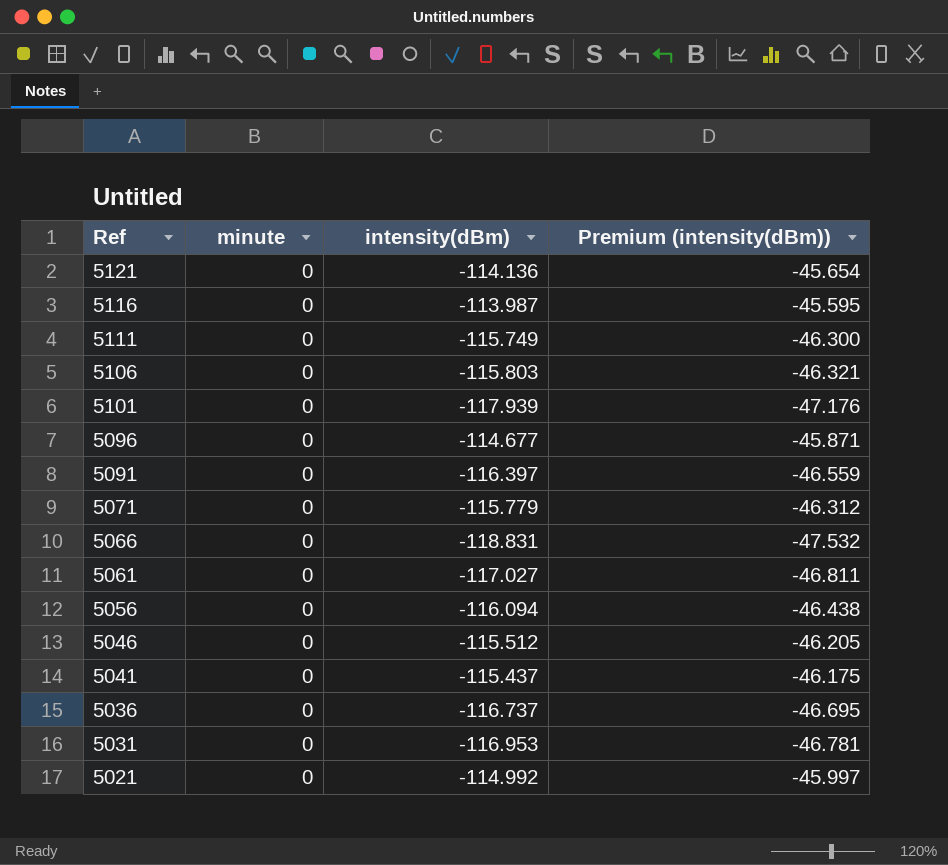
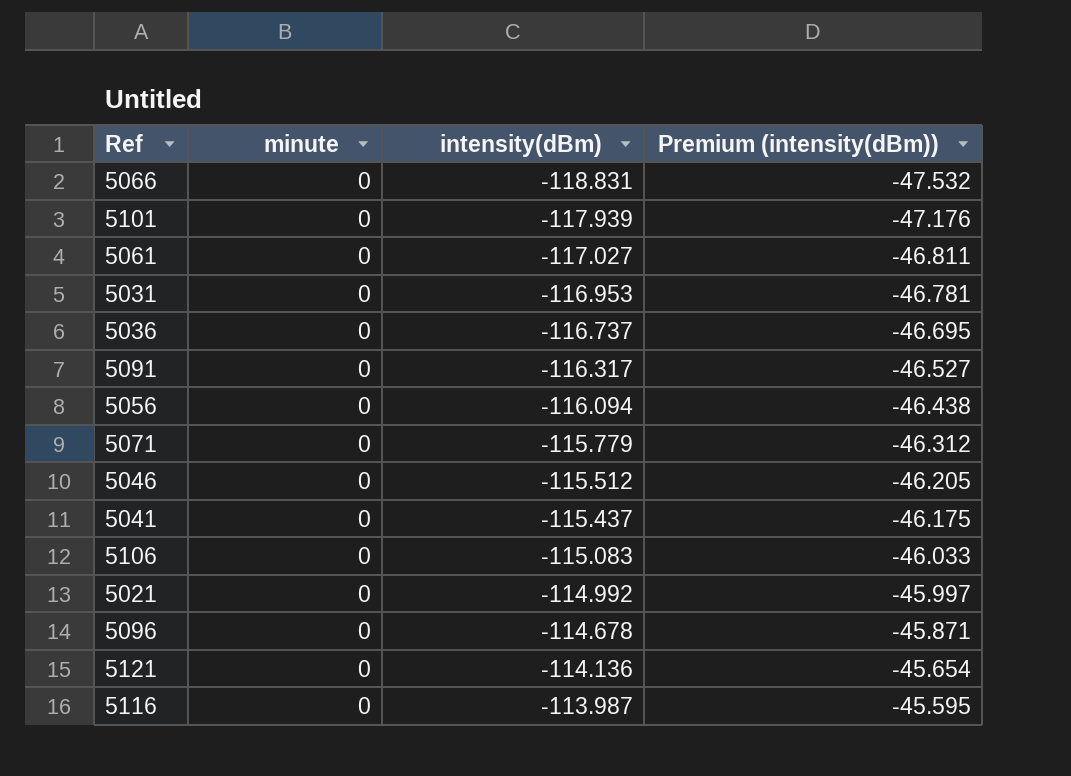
row order: Ref descending -> intensity(dBm) ascending
row 5111: 0 | -115.749 | -46.300 -> none
5091 | intensity(dBm): -116.397 -> -116.317
5091 | Premium (intensity(dBm)): -46.559 -> -46.527
5106 | intensity(dBm): -115.803 -> -115.083
5106 | Premium (intensity(dBm)): -46.321 -> -46.033
5096 | intensity(dBm): -114.677 -> -114.678

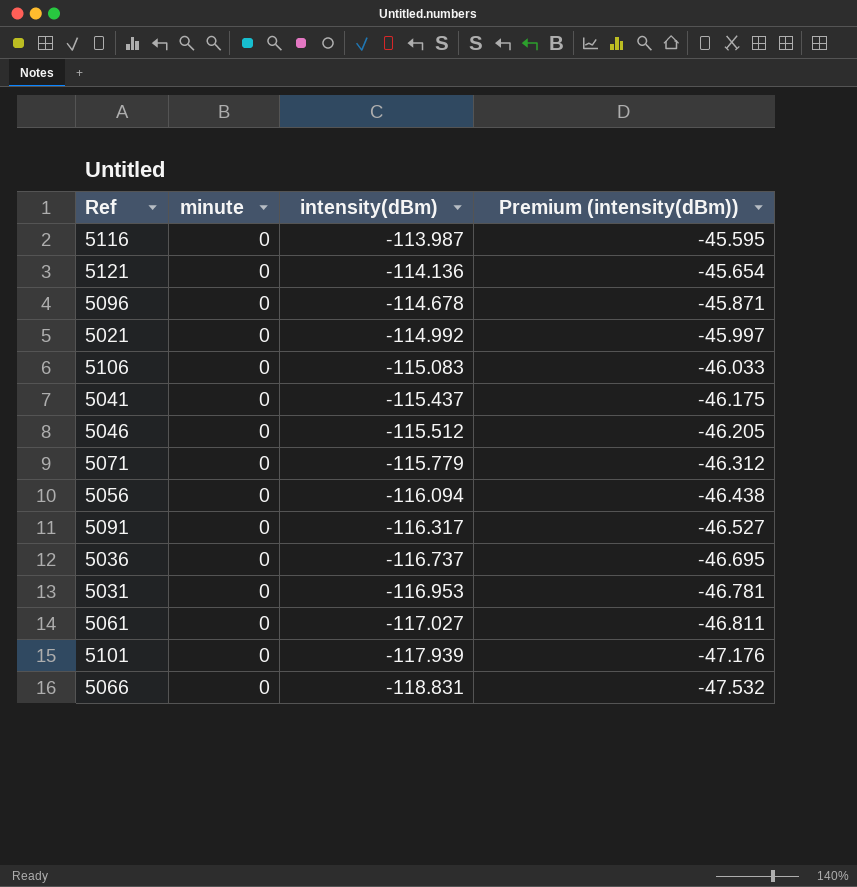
row order: intensity(dBm) ascending -> intensity(dBm) descending

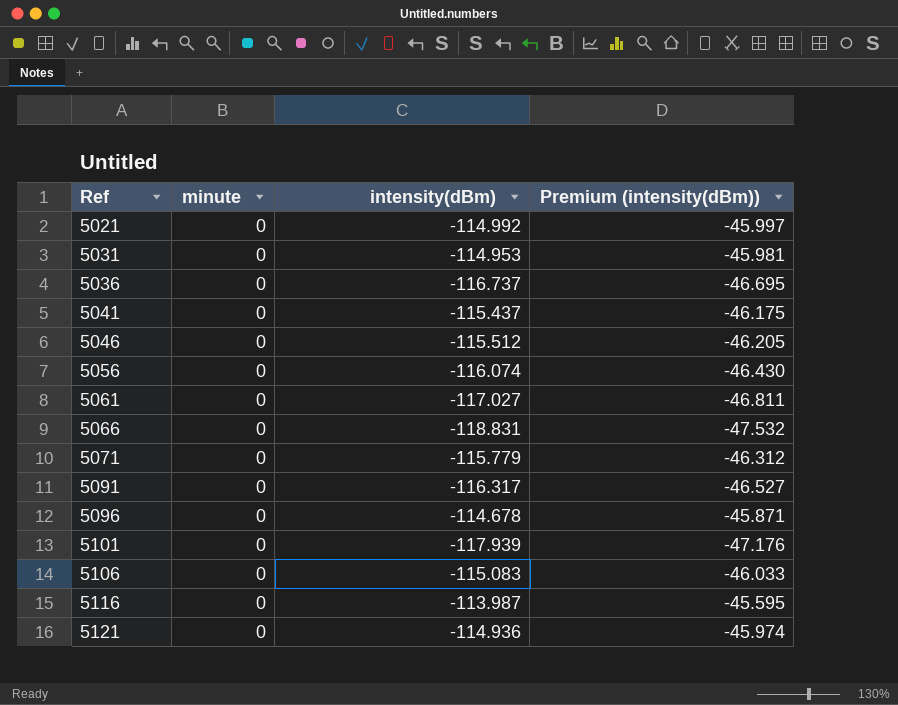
row order: intensity(dBm) descending -> Ref ascending
5031 | intensity(dBm): -116.953 -> -114.953
5031 | Premium (intensity(dBm)): -46.781 -> -45.981
5056 | intensity(dBm): -116.094 -> -116.074
5056 | Premium (intensity(dBm)): -46.438 -> -46.430
5121 | intensity(dBm): -114.136 -> -114.936
5121 | Premium (intensity(dBm)): -45.654 -> -45.974

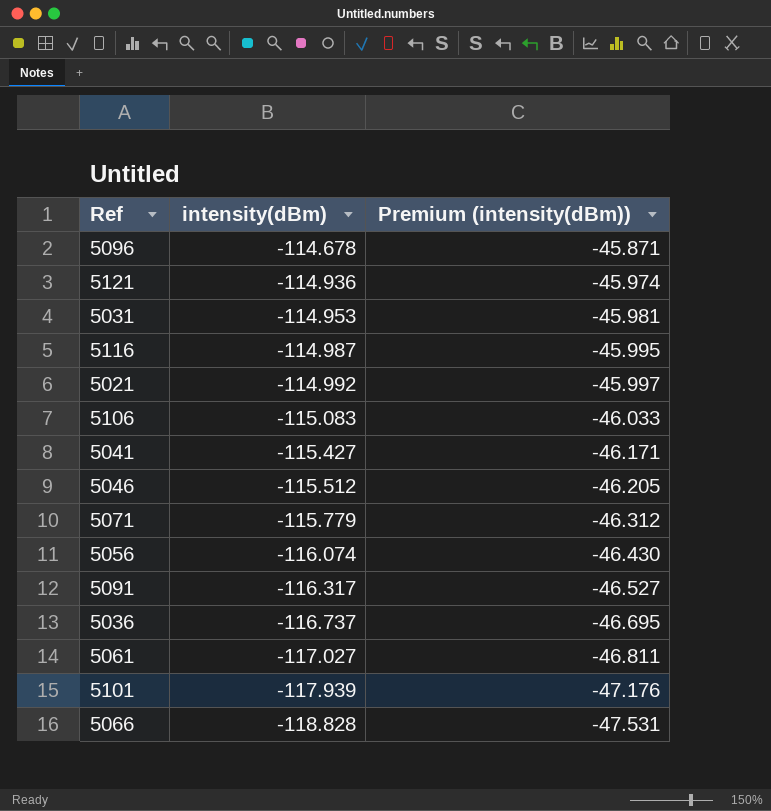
row order: Ref ascending -> intensity(dBm) descending
column minute | position: 2 -> none
5116 | intensity(dBm): -113.987 -> -114.987
5116 | Premium (intensity(dBm)): -45.595 -> -45.995
5041 | intensity(dBm): -115.437 -> -115.427
5041 | Premium (intensity(dBm)): -46.175 -> -46.171
5066 | intensity(dBm): -118.831 -> -118.828
5066 | Premium (intensity(dBm)): -47.532 -> -47.531

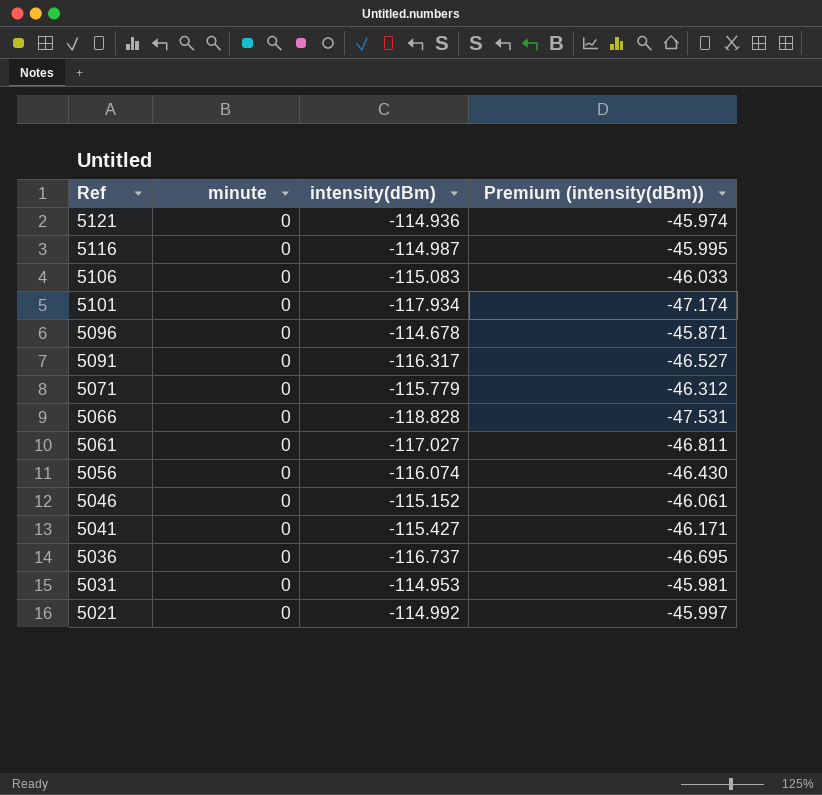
row order: intensity(dBm) descending -> Ref descending
column minute | position: none -> 2
5101 | intensity(dBm): -117.939 -> -117.934
5101 | Premium (intensity(dBm)): -47.176 -> -47.174
5046 | intensity(dBm): -115.512 -> -115.152
5046 | Premium (intensity(dBm)): -46.205 -> -46.061

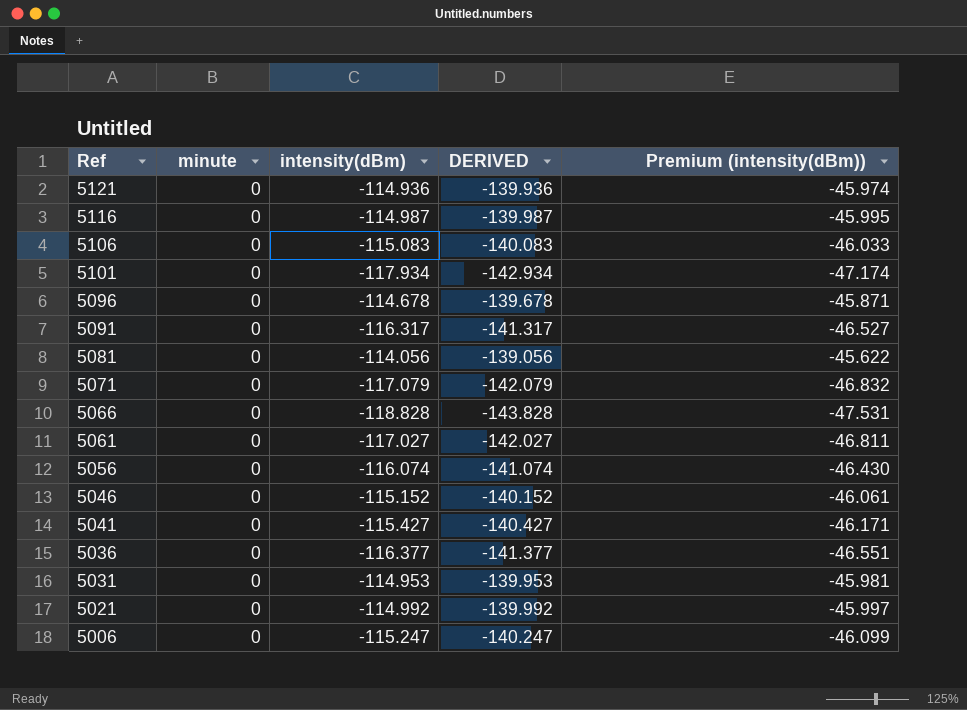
column DERIVED | formula: none -> [intensity(dBm)] - 25
row 5081: none -> 0 | -114.056 | -139.056 | -45.622
5071 | intensity(dBm): -115.779 -> -117.079
5071 | Premium (intensity(dBm)): -46.312 -> -46.832
5036 | intensity(dBm): -116.737 -> -116.377
5036 | Premium (intensity(dBm)): -46.695 -> -46.551
row 5006: none -> 0 | -115.247 | -140.247 | -46.099

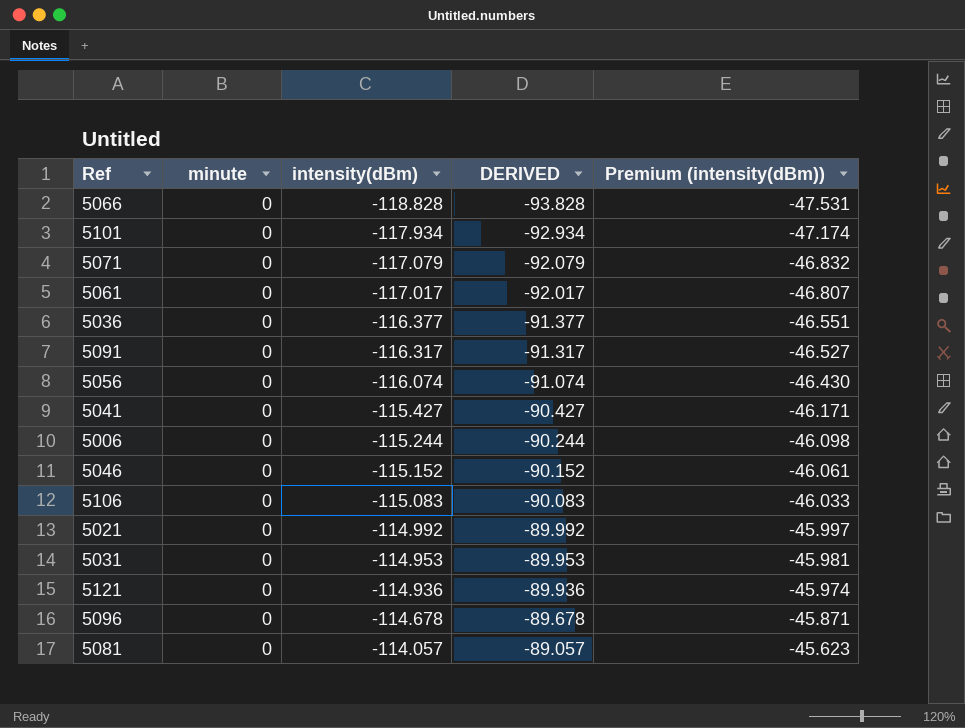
row order: Ref descending -> intensity(dBm) ascending
column DERIVED | formula: [intensity(dBm)] - 25 -> [intensity(dBm)] + 25
row 5116: 0 | -114.987 | -139.987 | -45.995 -> none
5061 | intensity(dBm): -117.027 -> -117.017
5061 | Premium (intensity(dBm)): -46.811 -> -46.807
5006 | intensity(dBm): -115.247 -> -115.244
5006 | Premium (intensity(dBm)): -46.099 -> -46.098
5081 | intensity(dBm): -114.056 -> -114.057
5081 | Premium (intensity(dBm)): -45.622 -> -45.623

